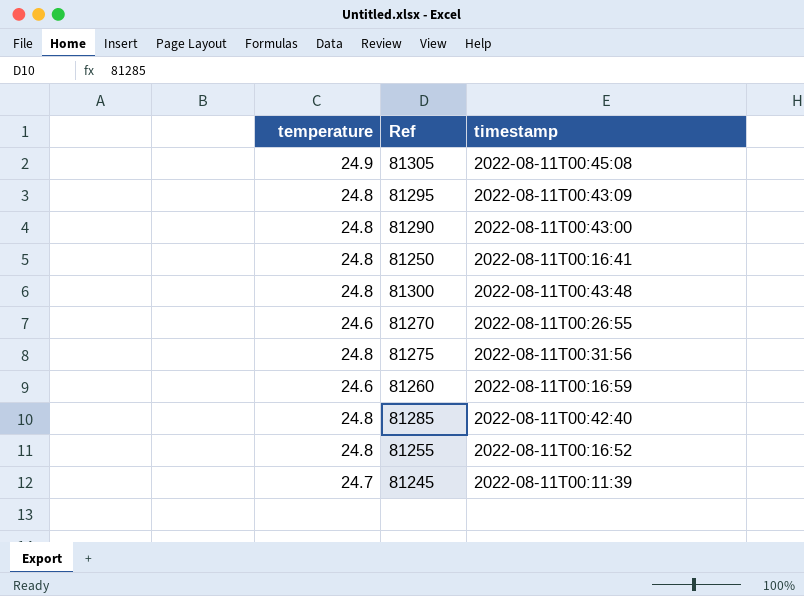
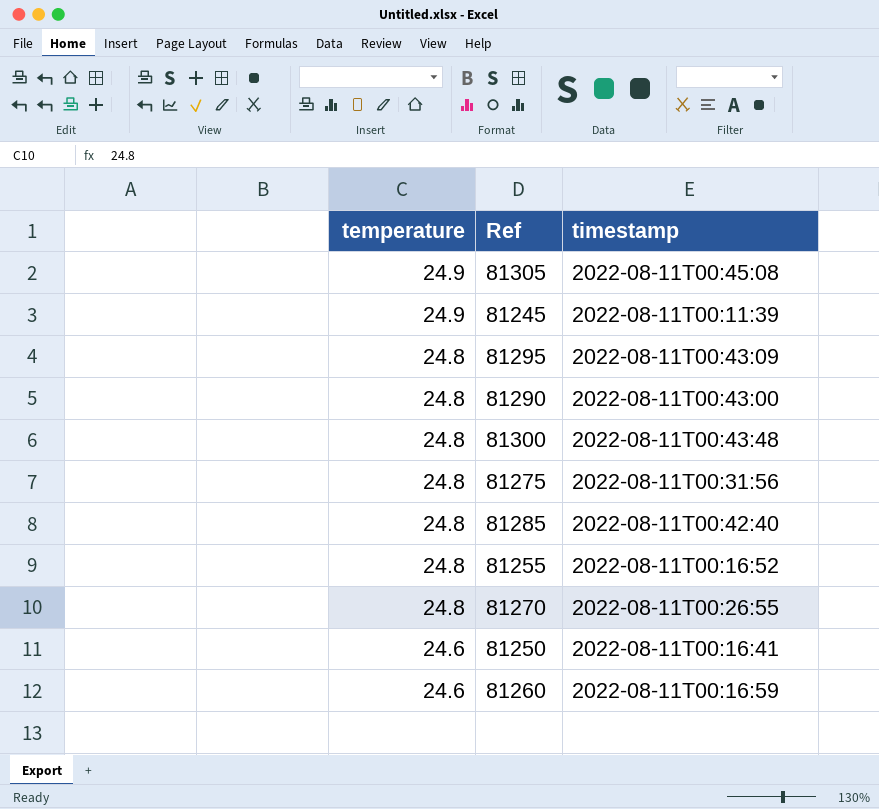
row order: none -> temperature descending
81245 | temperature: 24.7 -> 24.9
81270 | temperature: 24.6 -> 24.8
81250 | temperature: 24.8 -> 24.6

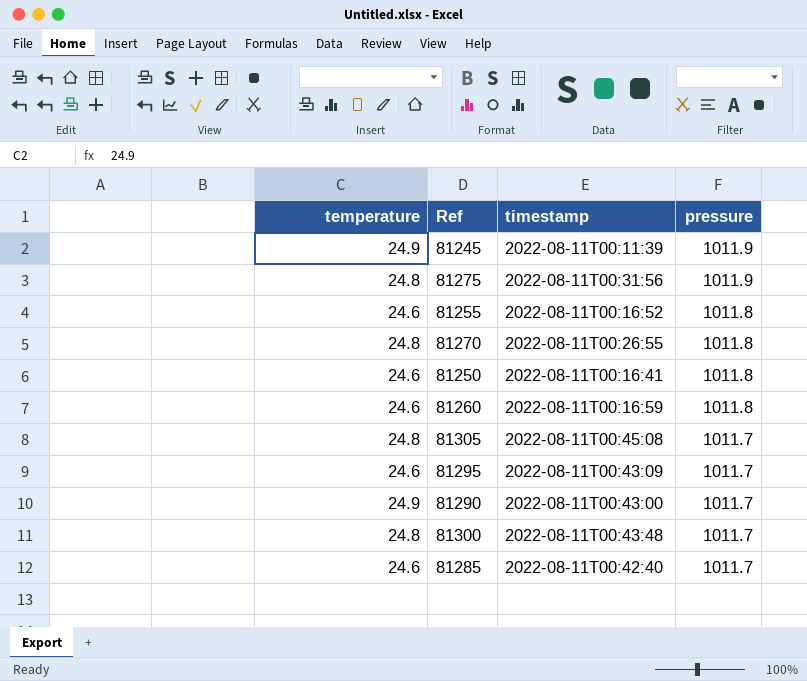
row order: temperature descending -> pressure descending
column pressure | position: none -> 4
81255 | temperature: 24.8 -> 24.6
81305 | temperature: 24.9 -> 24.8
81295 | temperature: 24.8 -> 24.6
81290 | temperature: 24.8 -> 24.9
81285 | temperature: 24.8 -> 24.6

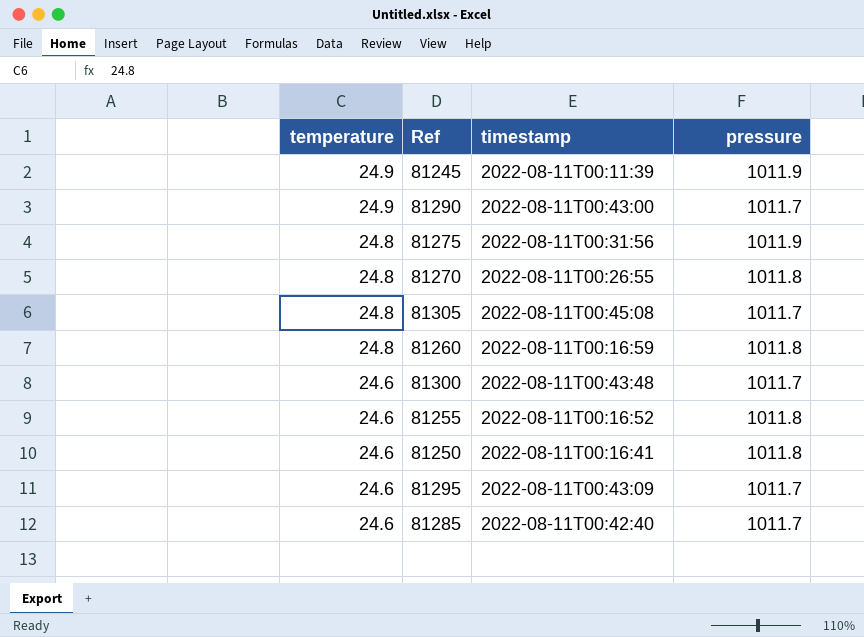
row order: pressure descending -> temperature descending
81260 | temperature: 24.6 -> 24.8
81300 | temperature: 24.8 -> 24.6

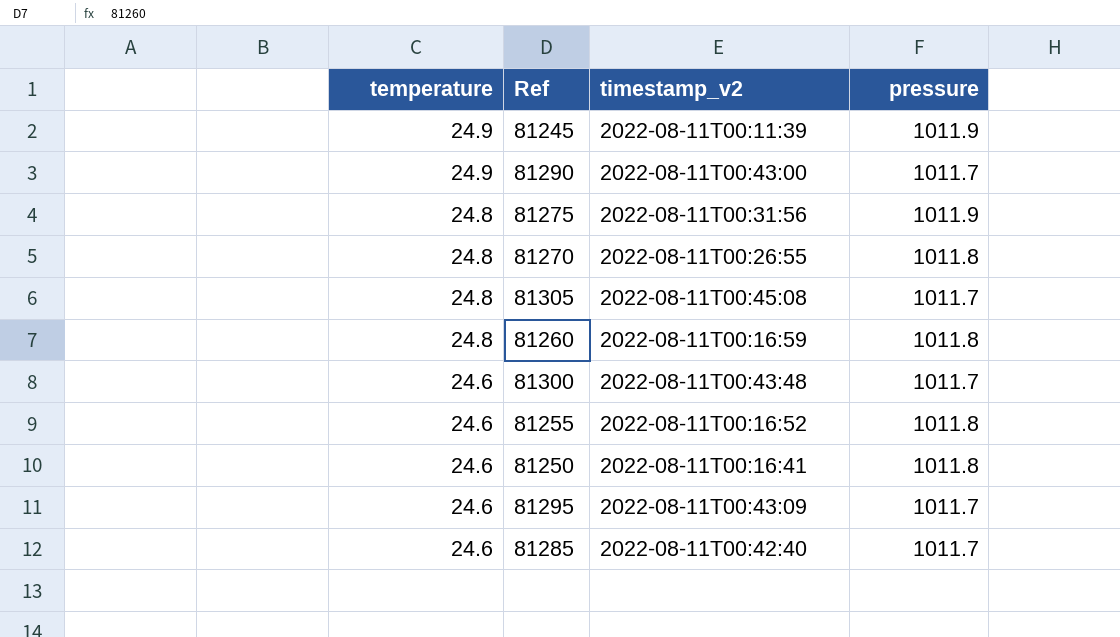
column name: timestamp -> timestamp_v2

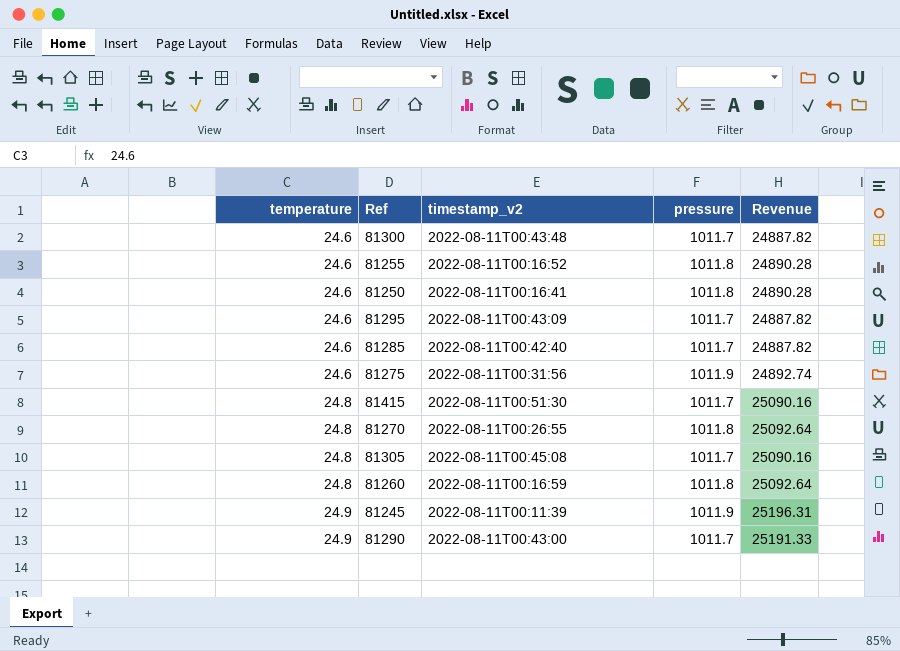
row order: temperature descending -> temperature ascending
column Revenue | formula: none -> [temperature] * [pressure]
81275 | temperature: 24.8 -> 24.6
row 81415: none -> 24.8 | 2022-08-11T00:51:30 | 1011.7 | 25090.16

